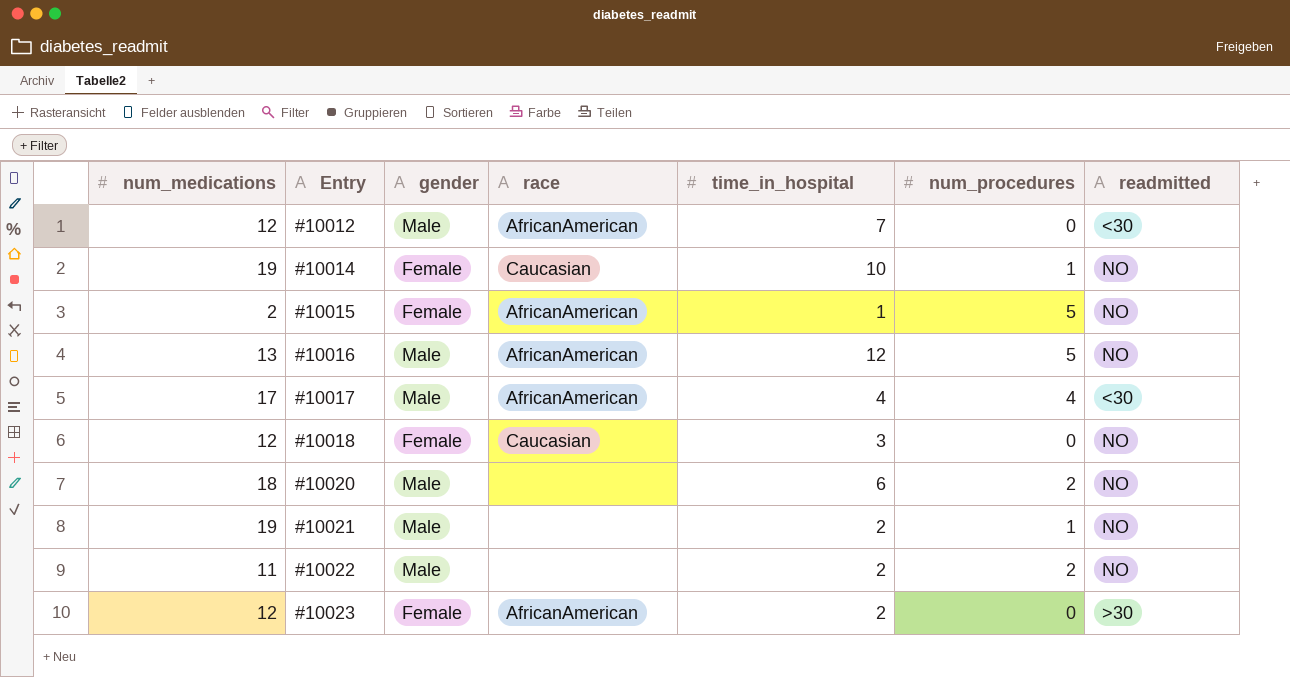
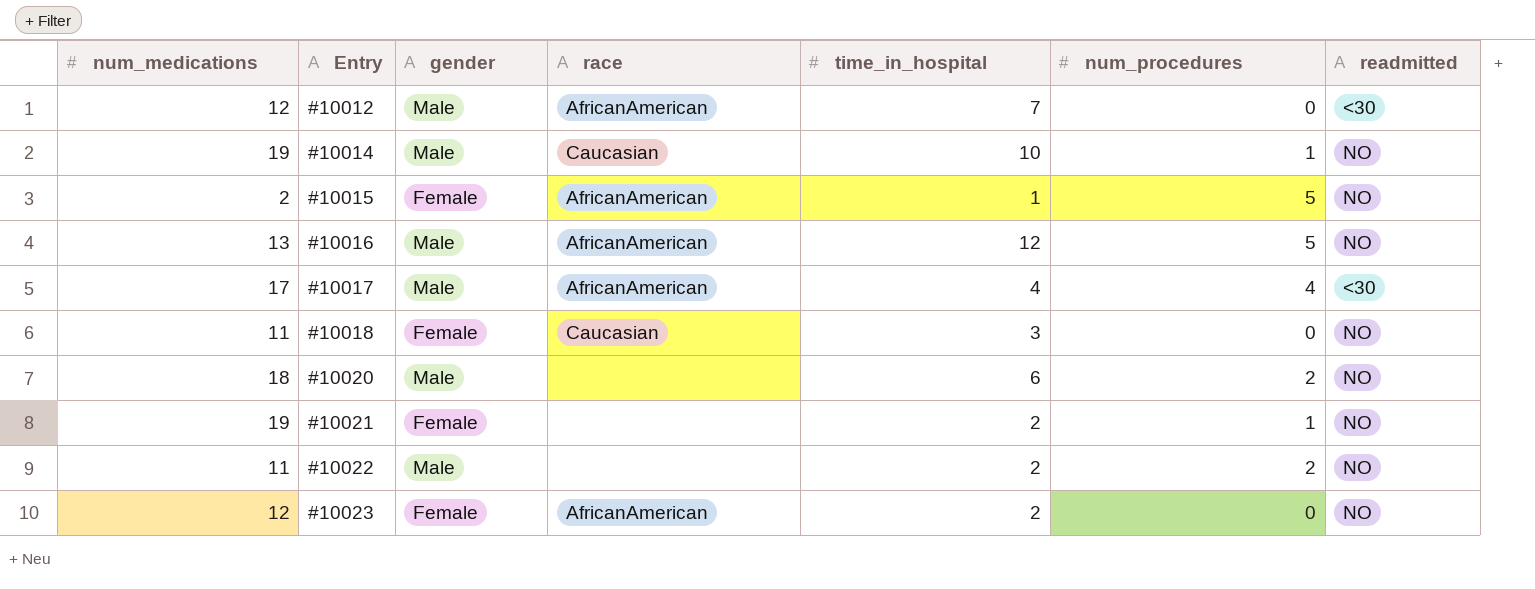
#10014 | gender: Female -> Male
#10018 | num_medications: 12 -> 11
#10021 | gender: Male -> Female
#10023 | readmitted: >30 -> NO

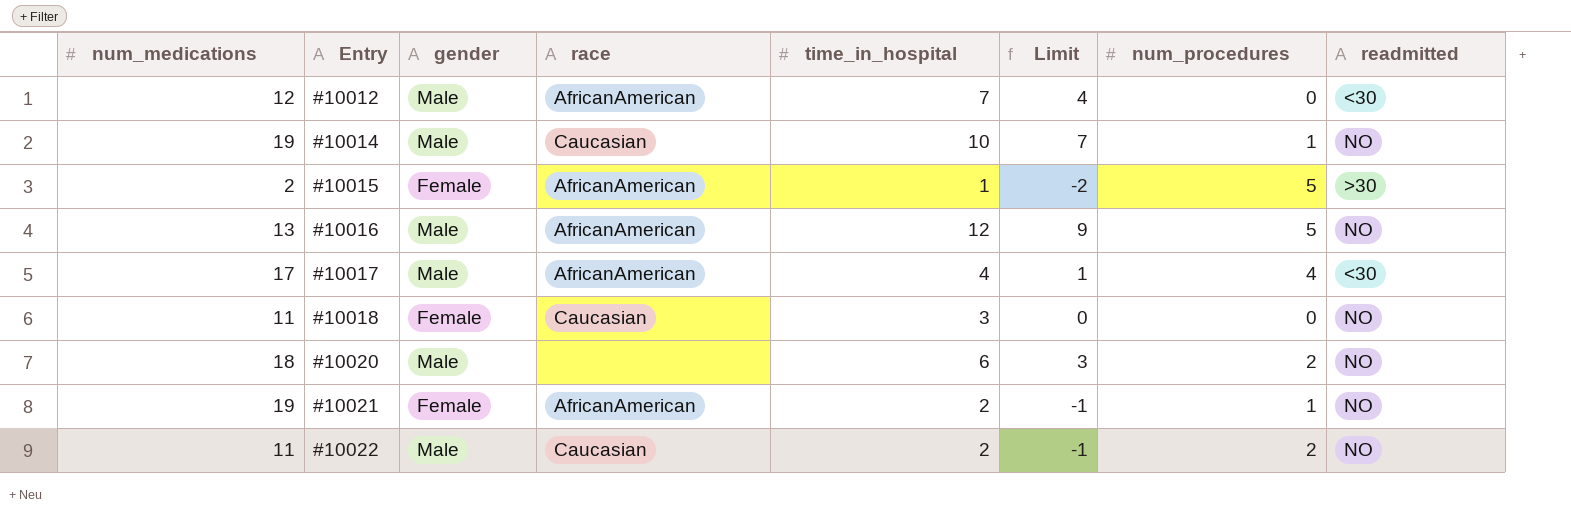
column Limit | formula: none -> [time_in_hospital] - 3
row #10023: 12 | Female | AfricanAmerican | 2 | 0 | NO -> none
#10015 | readmitted: NO -> >30
#10021 | race: none -> AfricanAmerican
#10022 | race: none -> Caucasian

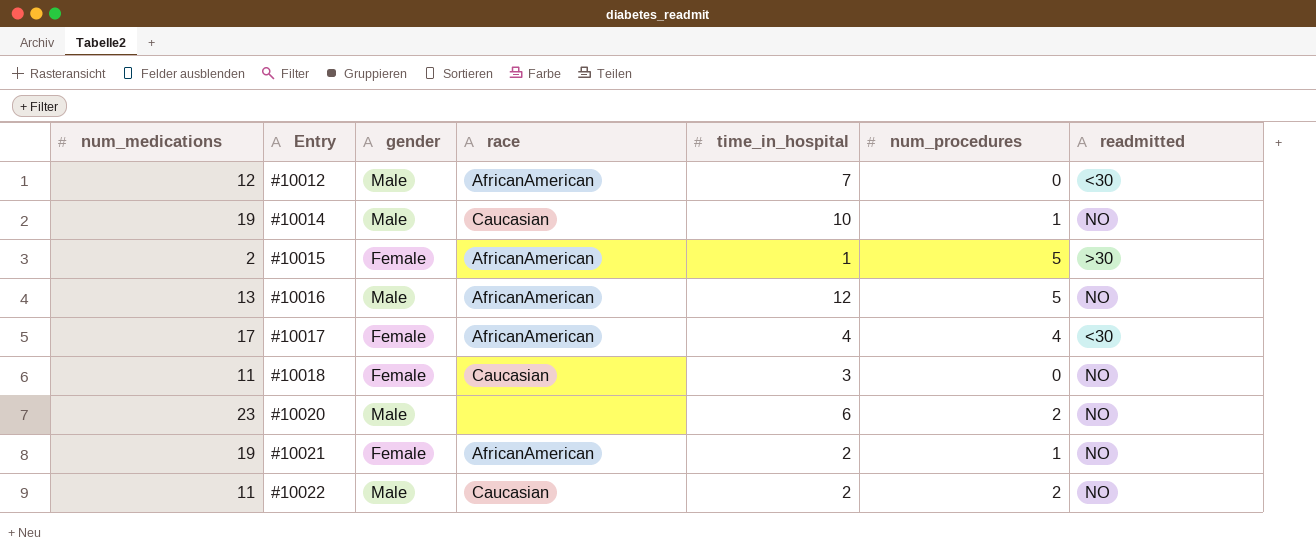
column Limit | formula: [time_in_hospital] - 3 -> none
#10017 | gender: Male -> Female
#10020 | num_medications: 18 -> 23

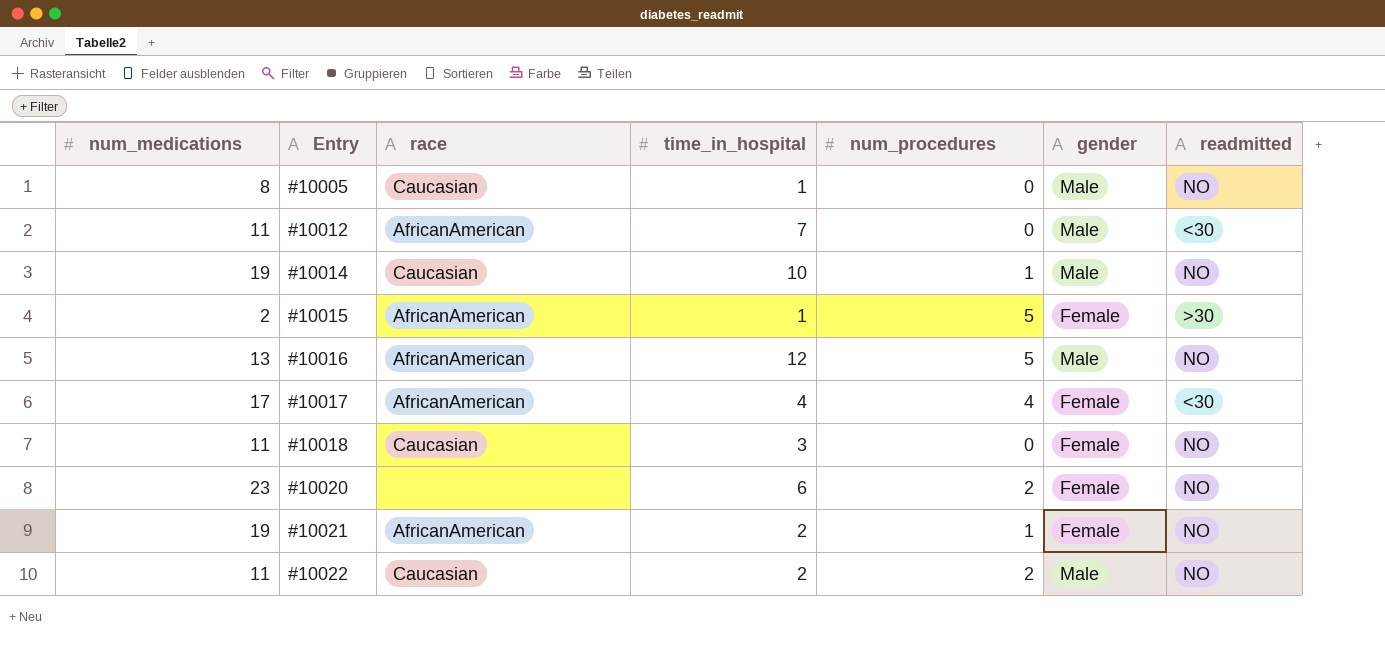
column gender | position: 3 -> 6
row #10005: none -> 8 | Caucasian | 1 | 0 | Male | NO
#10012 | num_medications: 12 -> 11
#10020 | gender: Male -> Female

